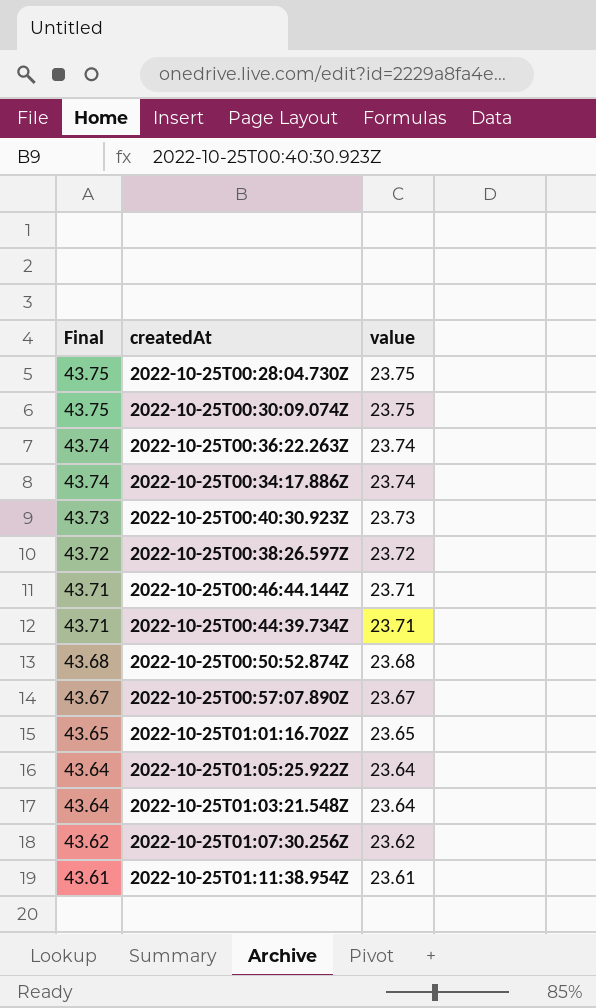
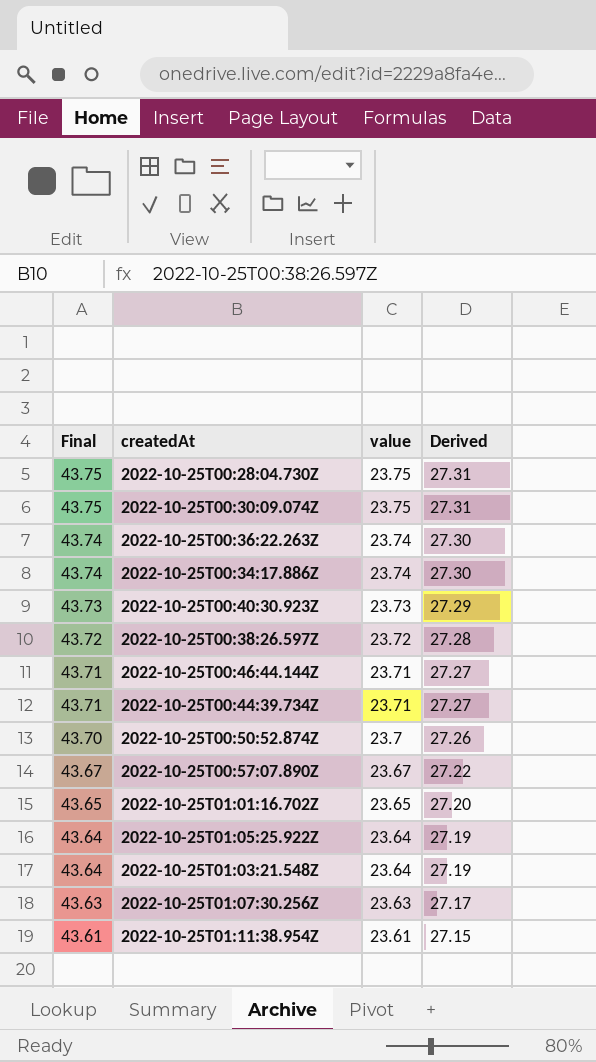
column Derived | formula: none -> [value] * 1.15
2022-10-25T00:50:52.874Z | Final: 43.68 -> 43.70
2022-10-25T00:50:52.874Z | value: 23.68 -> 23.7
2022-10-25T01:07:30.256Z | Final: 43.62 -> 43.63
2022-10-25T01:07:30.256Z | value: 23.62 -> 23.63

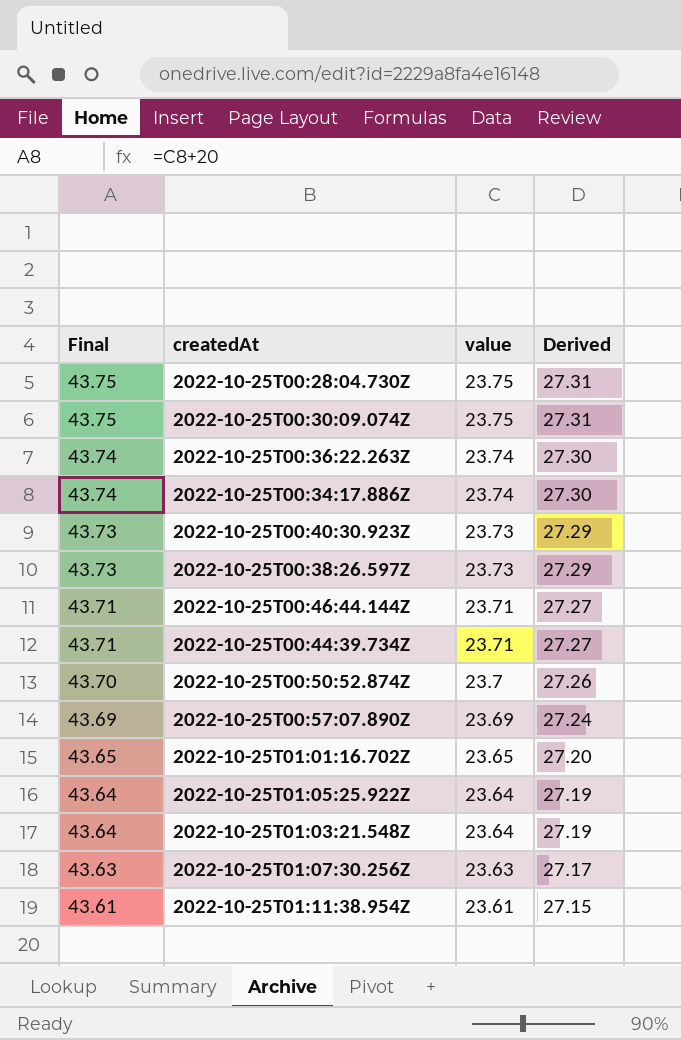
2022-10-25T00:38:26.597Z | Final: 43.72 -> 43.73
2022-10-25T00:38:26.597Z | value: 23.72 -> 23.73
2022-10-25T00:38:26.597Z | Derived: 27.28 -> 27.29
2022-10-25T00:57:07.890Z | Final: 43.67 -> 43.69
2022-10-25T00:57:07.890Z | value: 23.67 -> 23.69
2022-10-25T00:57:07.890Z | Derived: 27.22 -> 27.24

